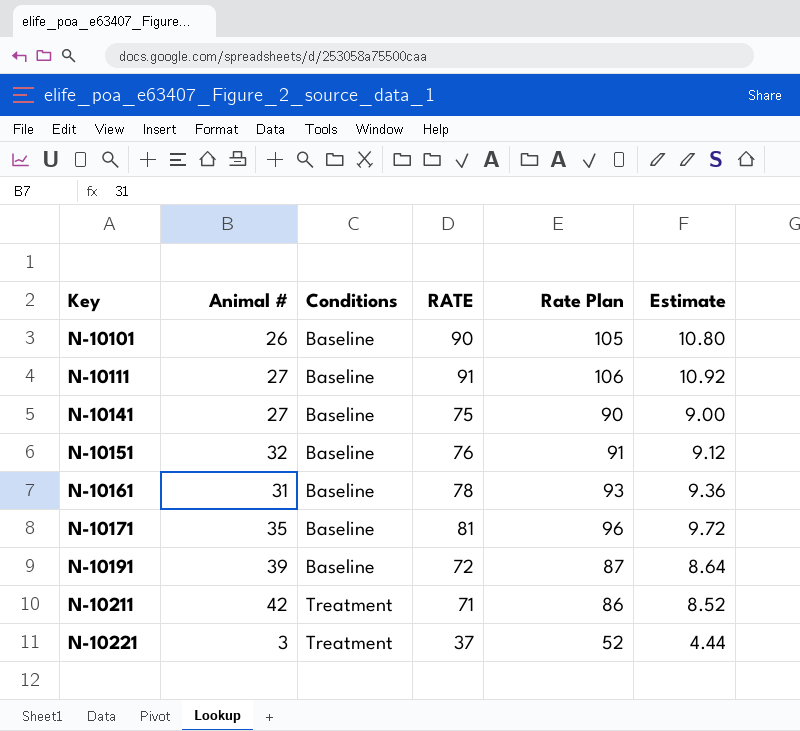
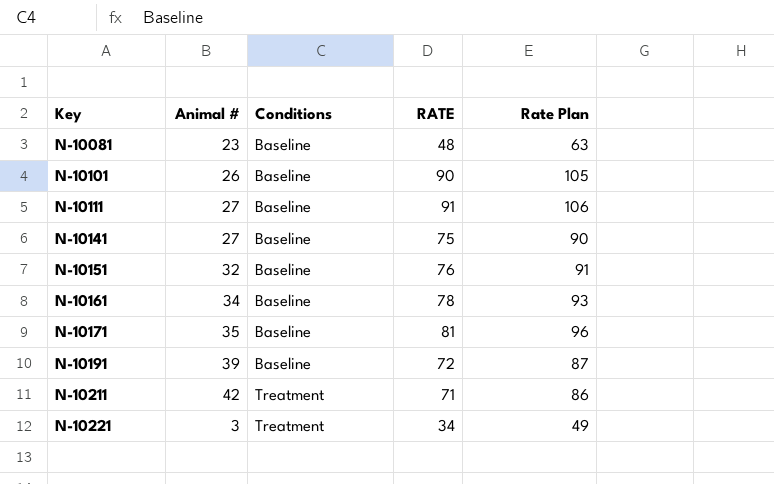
column Estimate | formula: [RATE] * 0.12 -> none
row N-10081: none -> 23 | Baseline | 48 | 63
N-10161 | Animal #: 31 -> 34
N-10221 | RATE: 37 -> 34
N-10221 | Rate Plan: 52 -> 49

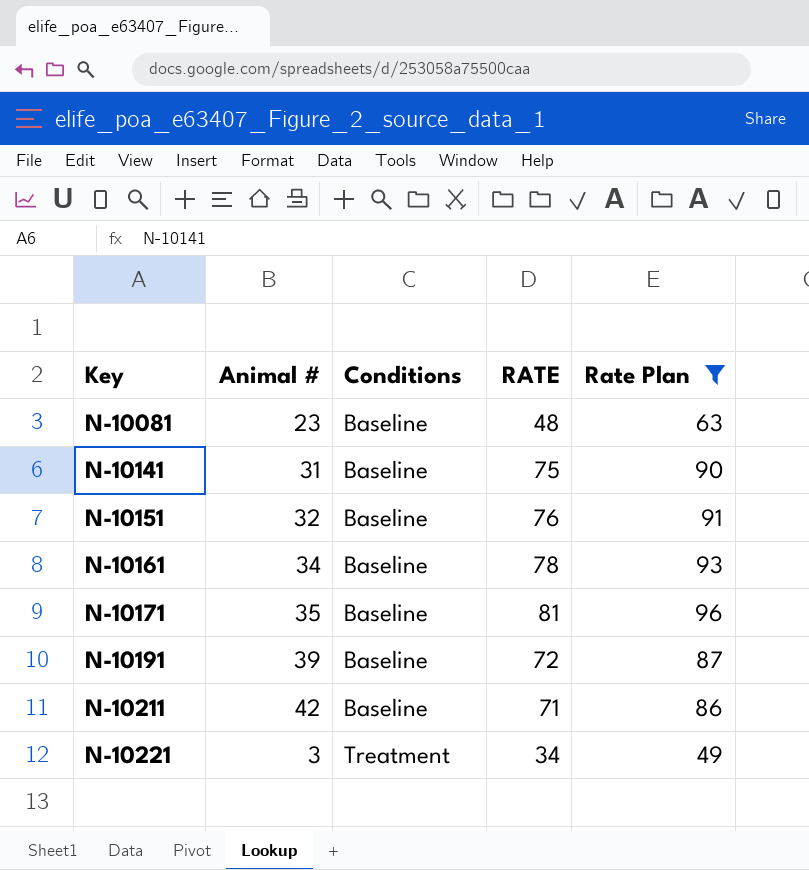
filter: none -> Rate Plan <= 96
N-10141 | Animal #: 27 -> 31
N-10211 | Conditions: Treatment -> Baseline

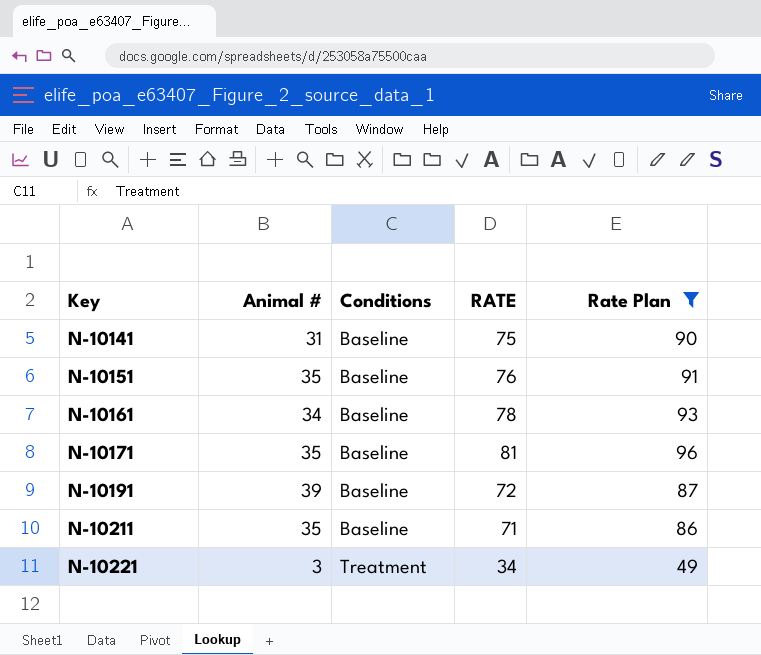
row N-10081: 23 | Baseline | 48 | 63 -> none
N-10151 | Animal #: 32 -> 35
N-10211 | Animal #: 42 -> 35

